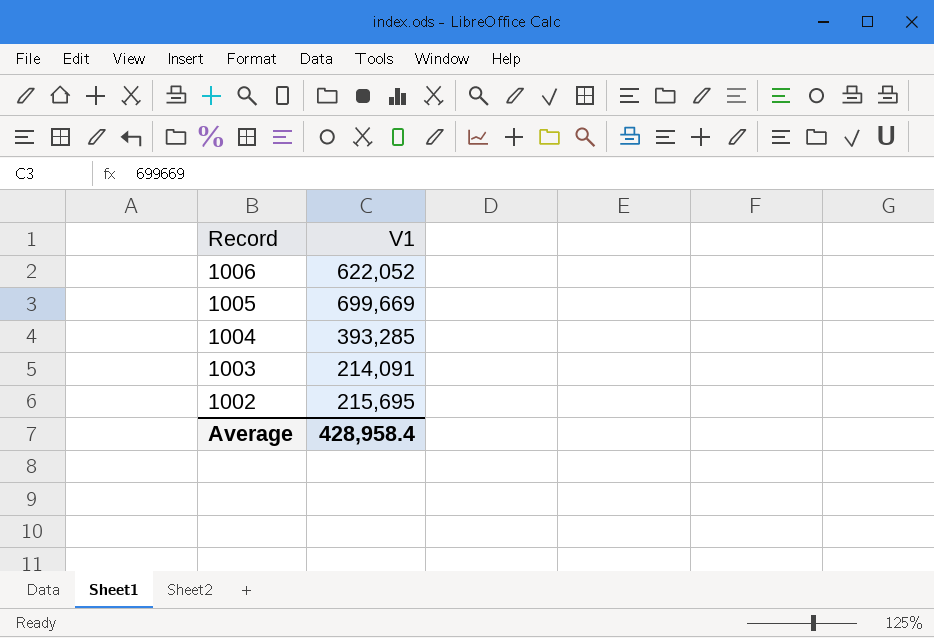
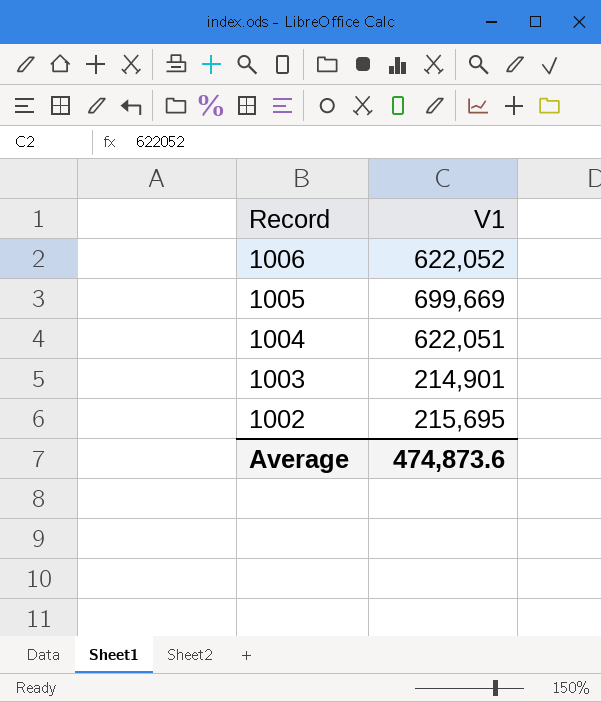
1004 | V1: 393,285 -> 622,051
1003 | V1: 214,091 -> 214,901
Average | V1: 428,958.4 -> 474,873.6

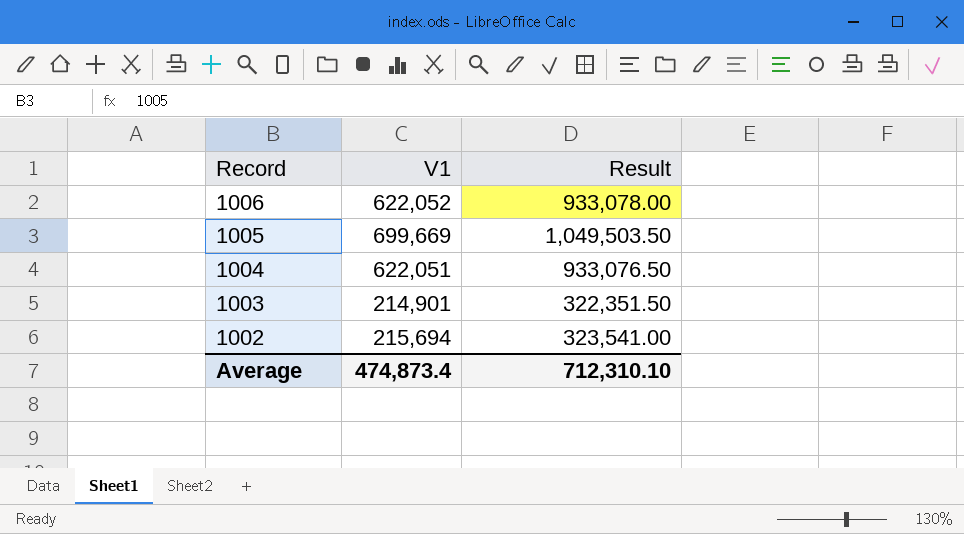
column Result | formula: none -> [V1] * 1.5
1002 | V1: 215,695 -> 215,694
Average | V1: 474,873.6 -> 474,873.4

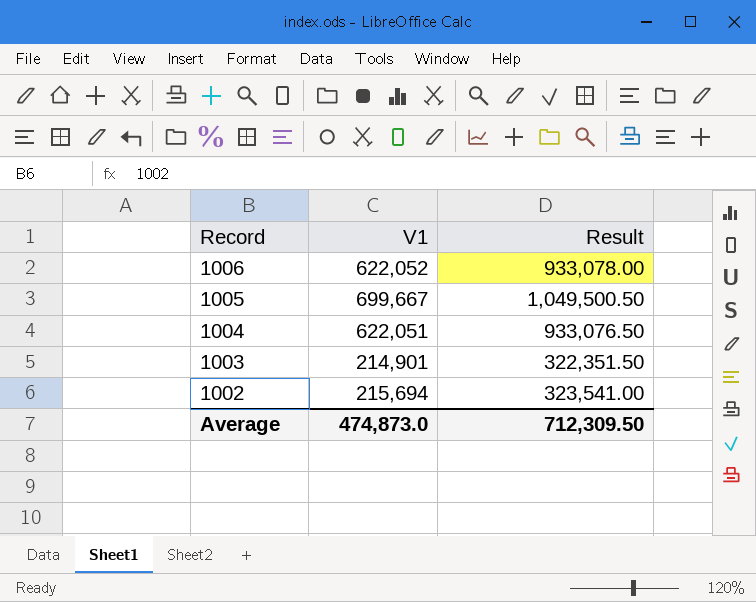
1005 | V1: 699,669 -> 699,667
1005 | Result: 1,049,503.50 -> 1,049,500.50
Average | V1: 474,873.4 -> 474,873.0
Average | Result: 712,310.10 -> 712,309.50

